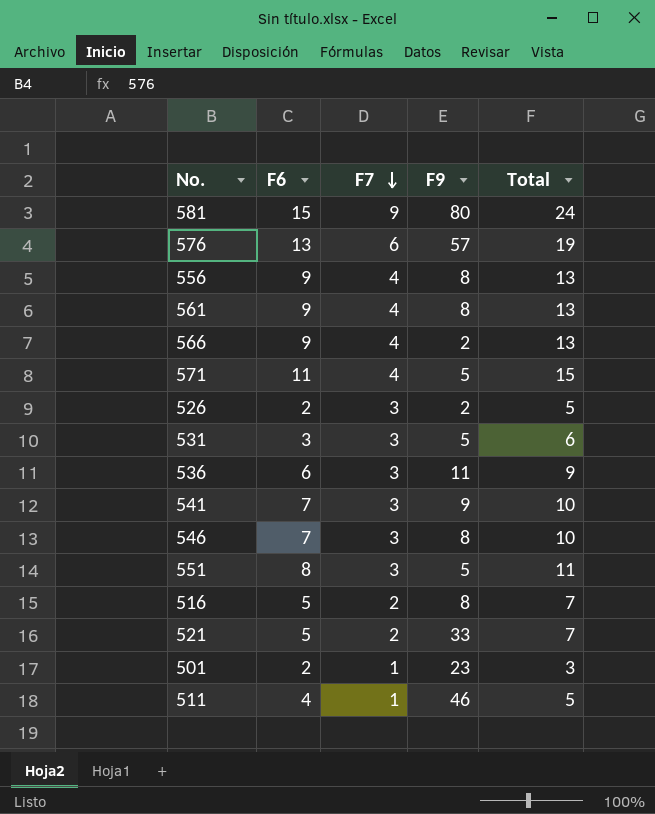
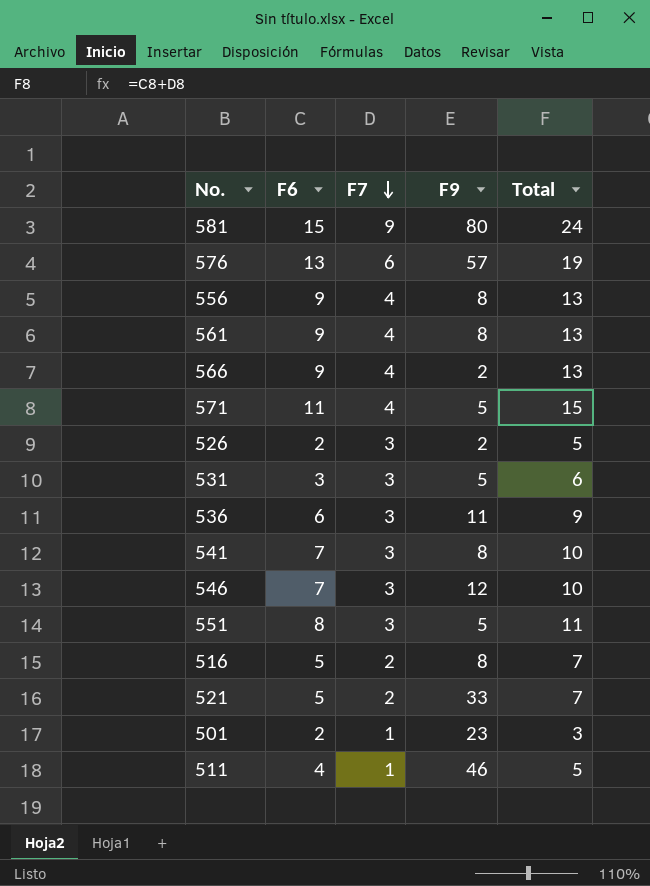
541 | F9: 9 -> 8
546 | F9: 8 -> 12

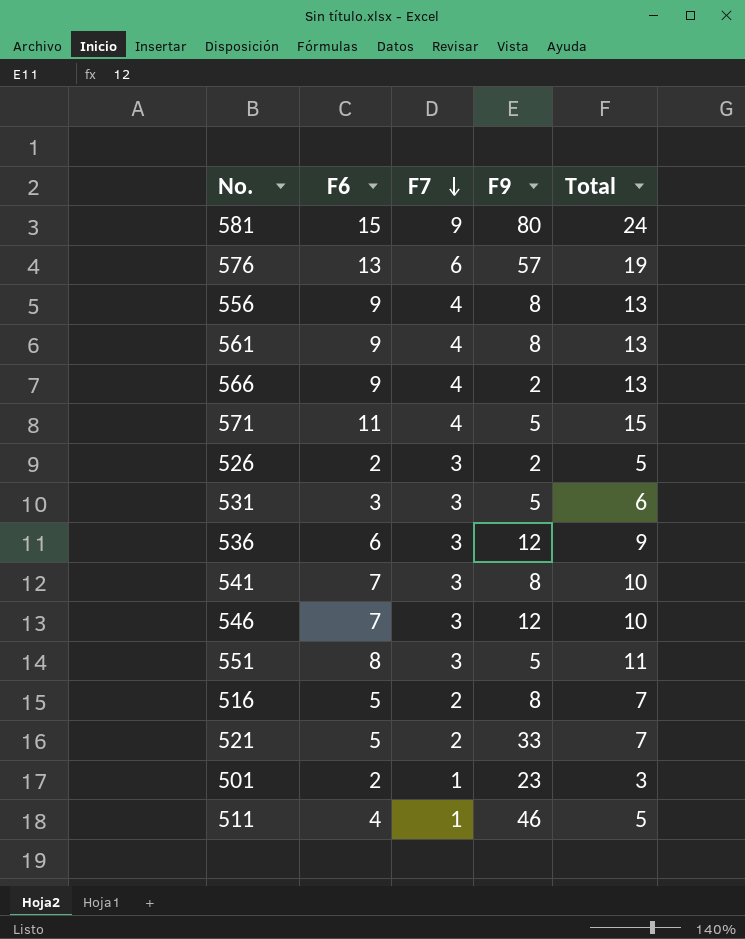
536 | F9: 11 -> 12

